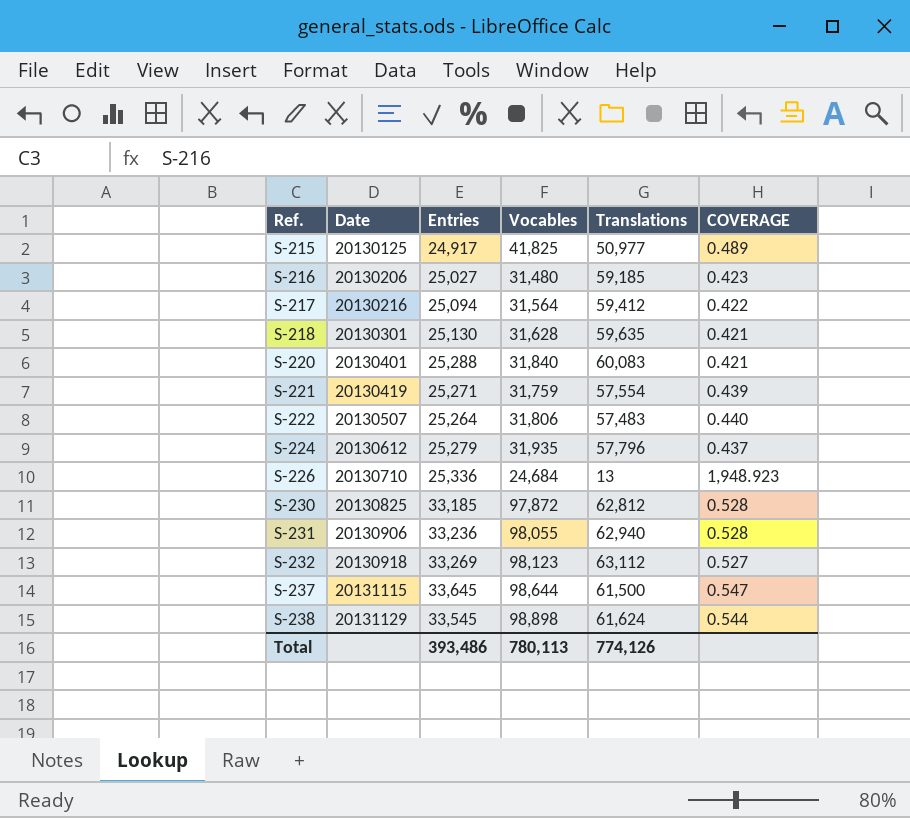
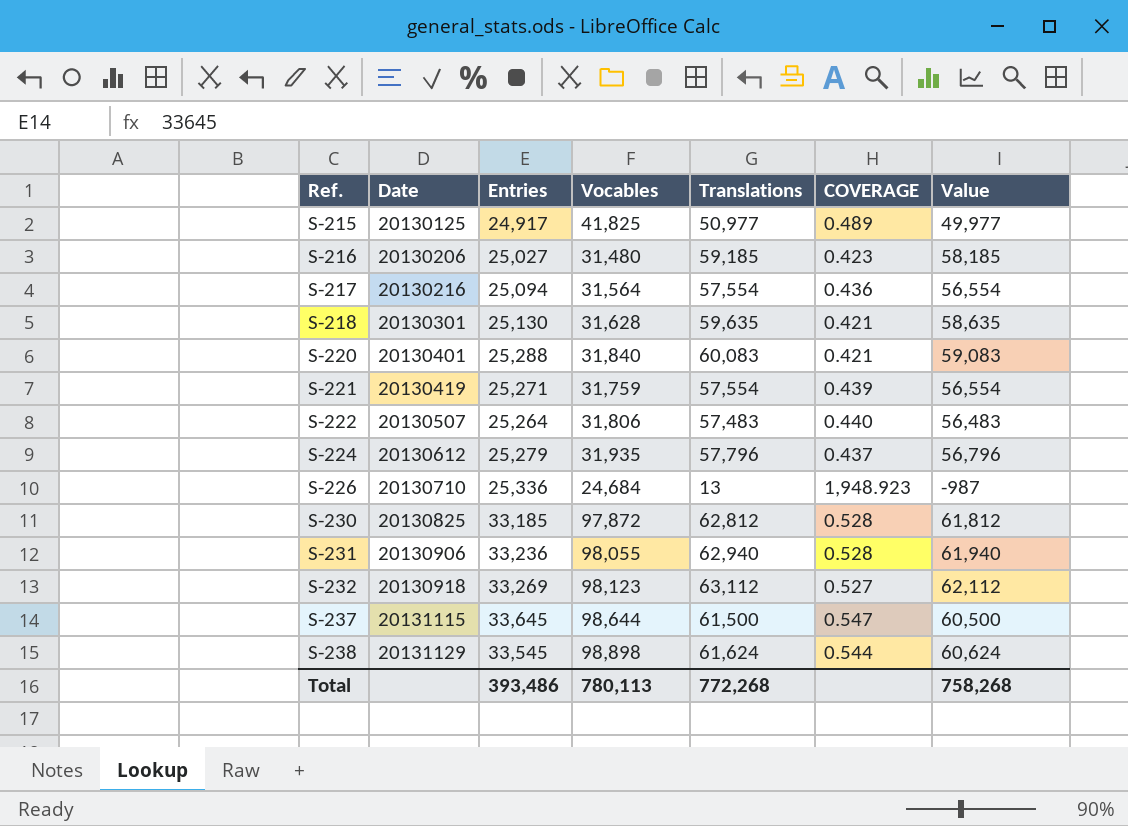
column Value | formula: none -> [Translations] - 1000
S-217 | Translations: 59,412 -> 57,554
S-217 | COVERAGE: 0.422 -> 0.436
Total | Translations: 774,126 -> 772,268

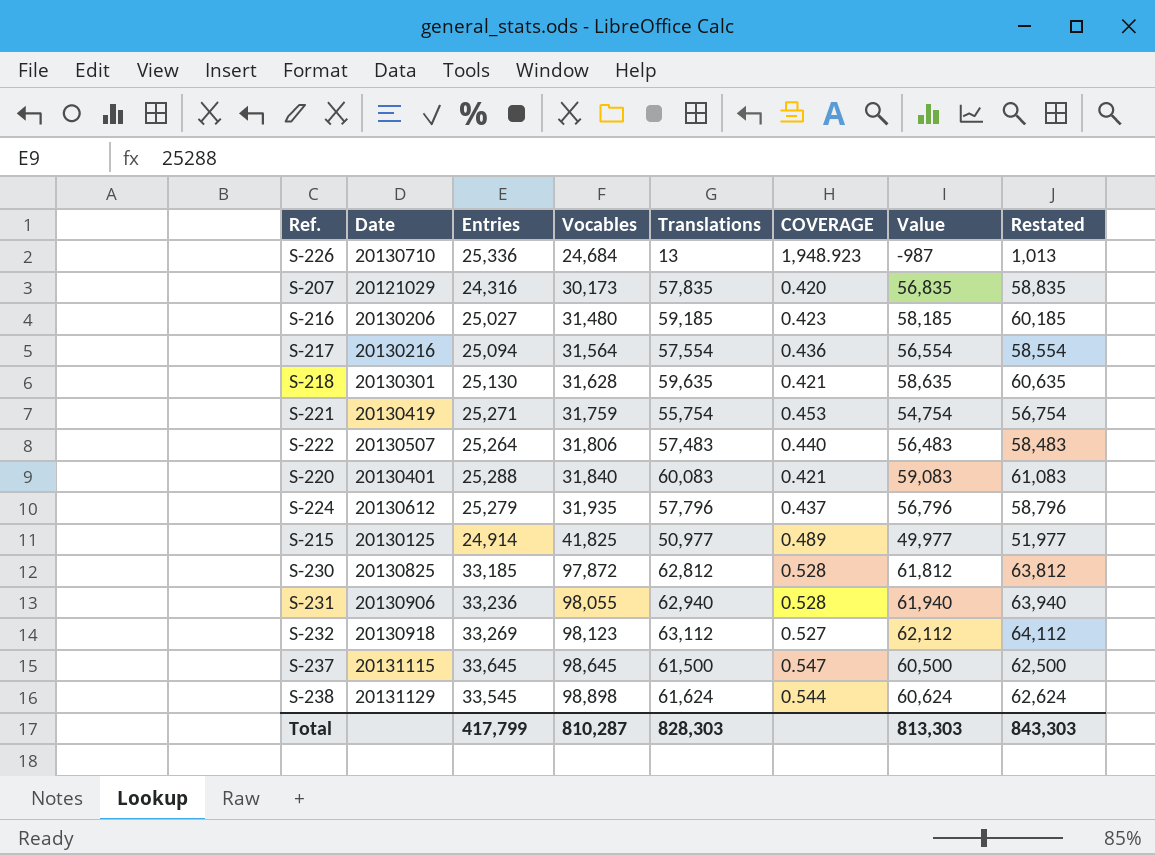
row order: Ref. ascending -> Vocables ascending
column Restated | formula: none -> [Translations] + 1000
row S-207: none -> 20121029 | 24,316 | 30,173 | 57,835 | 0.420 | 56,835 | 58,835
S-221 | Translations: 57,554 -> 55,754
S-221 | COVERAGE: 0.439 -> 0.453
S-221 | Value: 56,554 -> 54,754
S-215 | Entries: 24,917 -> 24,914
S-237 | Vocables: 98,644 -> 98,645
Total | Entries: 393,486 -> 417,799
Total | Vocables: 780,113 -> 810,287
Total | Translations: 772,268 -> 828,303
Total | Value: 758,268 -> 813,303

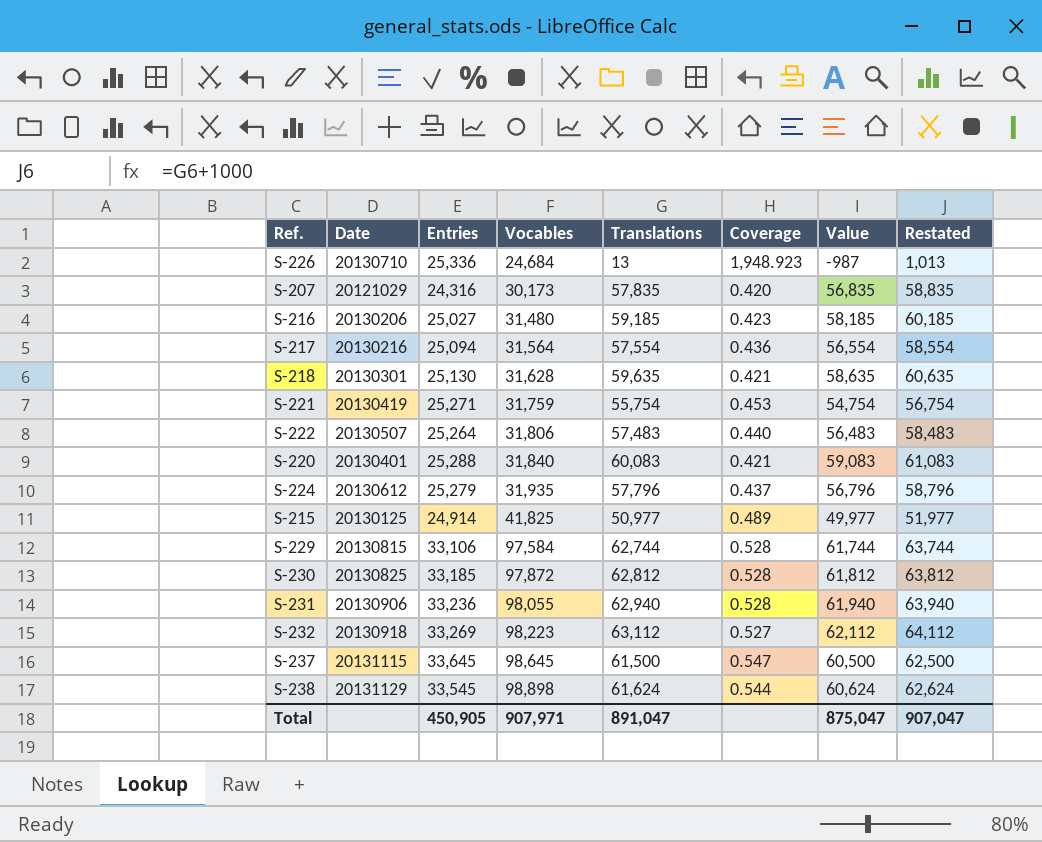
column name: COVERAGE -> Coverage
row S-229: none -> 20130815 | 33,106 | 97,584 | 62,744 | 0.528 | 61,744 | 63,744
S-232 | Vocables: 98,123 -> 98,223
Total | Entries: 417,799 -> 450,905
Total | Vocables: 810,287 -> 907,971
Total | Translations: 828,303 -> 891,047
Total | Value: 813,303 -> 875,047
Total | Restated: 843,303 -> 907,047

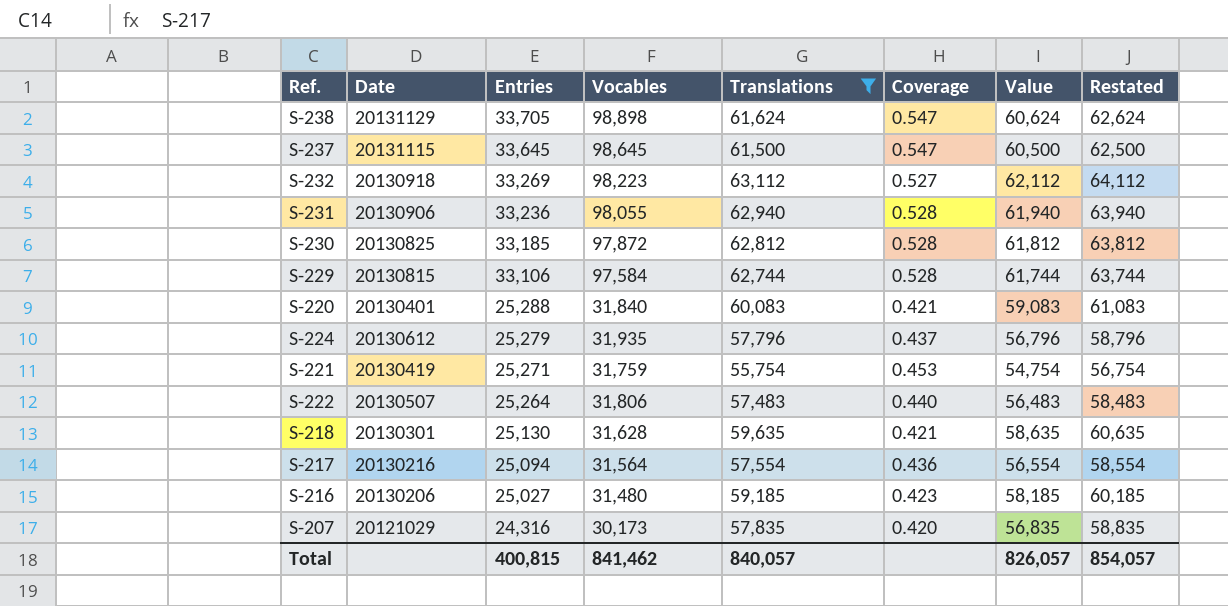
filter: none -> Translations >= 55,754
row order: Vocables ascending -> Entries descending
S-238 | Entries: 33,545 -> 33,705
S-238 | Coverage: 0.544 -> 0.547
Total | Entries: 450,905 -> 400,815
Total | Vocables: 907,971 -> 841,462
Total | Translations: 891,047 -> 840,057
Total | Value: 875,047 -> 826,057
Total | Restated: 907,047 -> 854,057

